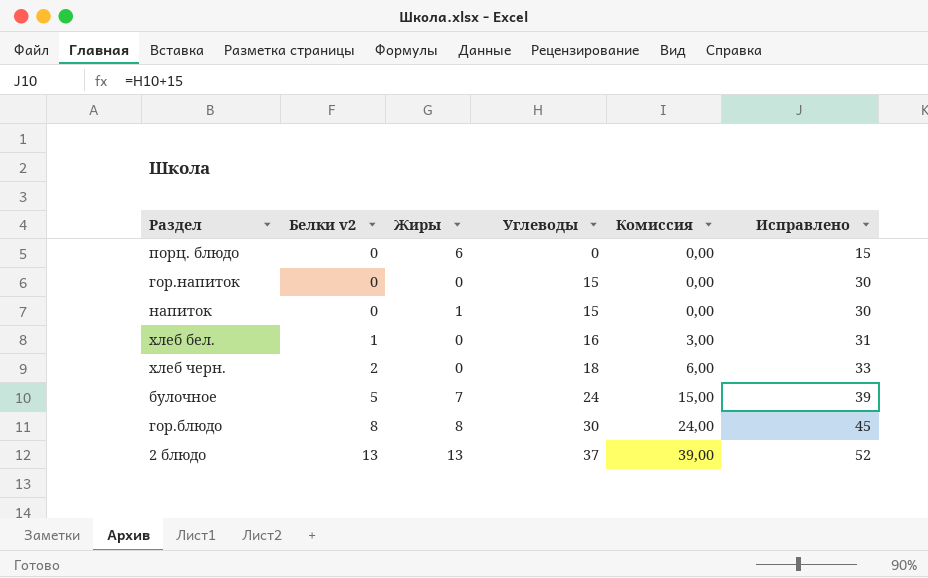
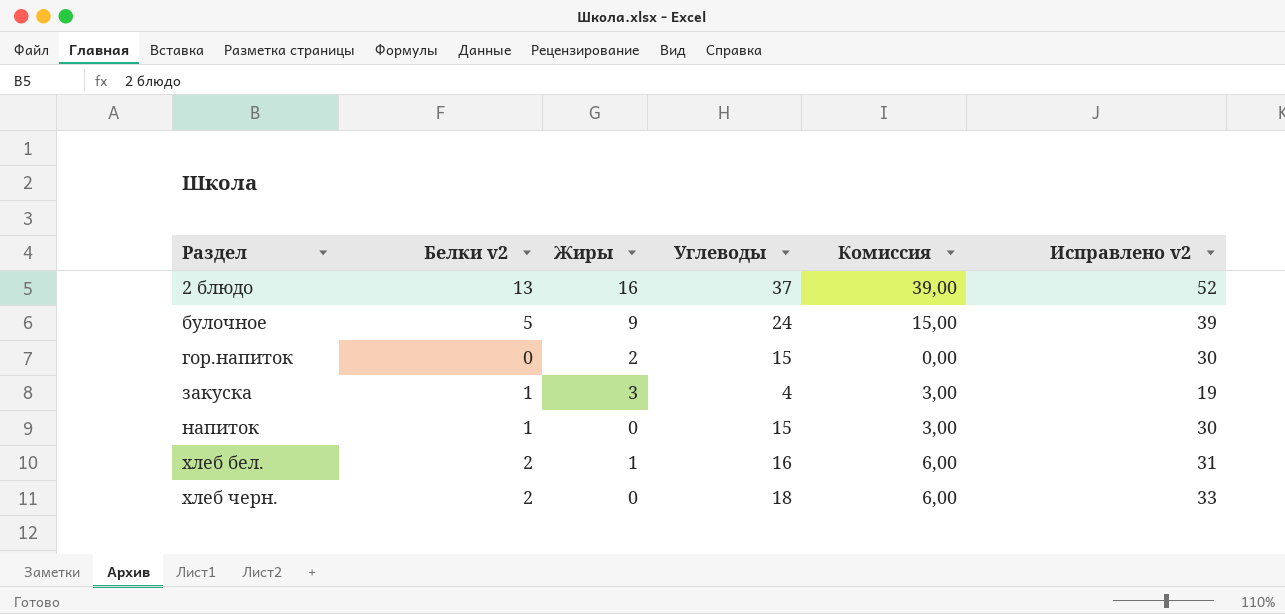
row order: Белки v2 ascending -> Раздел ascending
column name: Исправлено -> Исправлено v2
row порц. блюдо: 0 | 6 | 0 | 0,00 | 15 -> none
row гор.блюдо: 8 | 8 | 30 | 24,00 | 45 -> none
2 блюдо | Жиры: 13 -> 16
булочное | Жиры: 7 -> 9
гор.напиток | Жиры: 0 -> 2
row закуска: none -> 1 | 3 | 4 | 3,00 | 19
напиток | Белки v2: 0 -> 1
напиток | Жиры: 1 -> 0
напиток | Комиссия: 0,00 -> 3,00
хлеб бел. | Белки v2: 1 -> 2
хлеб бел. | Жиры: 0 -> 1
хлеб бел. | Комиссия: 3,00 -> 6,00

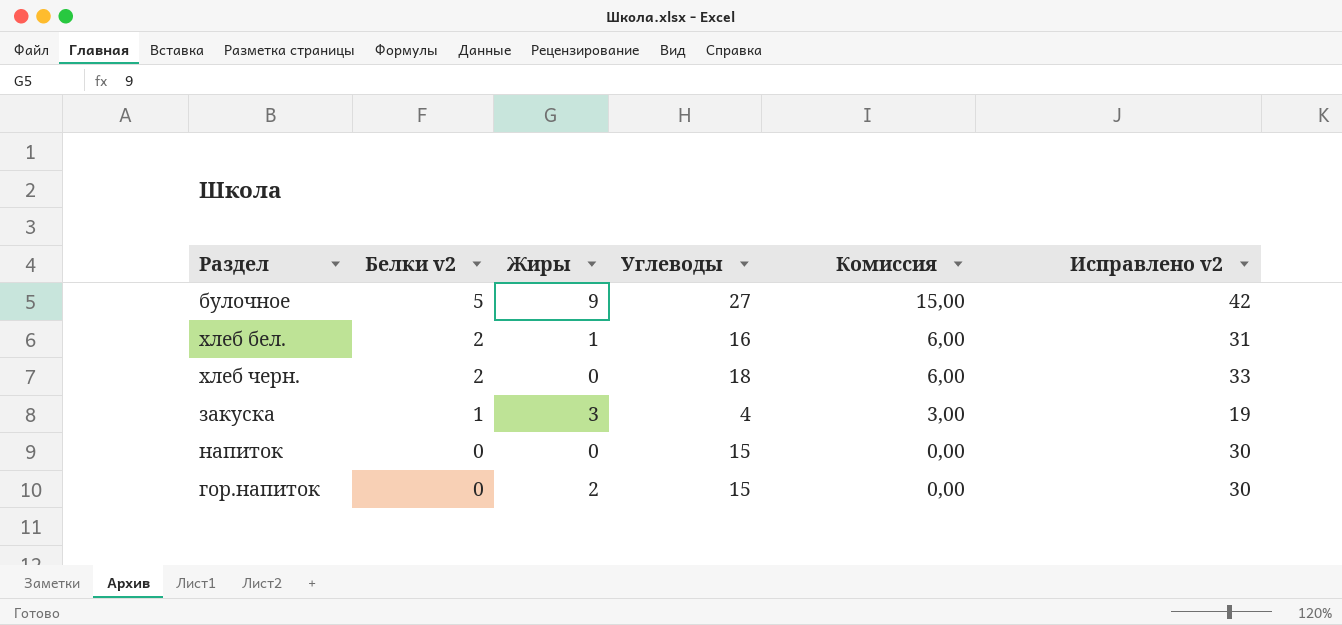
row order: Раздел ascending -> Белки v2 descending
row 2 блюдо: 13 | 16 | 37 | 39,00 | 52 -> none
булочное | Углеводы: 24 -> 27
булочное | Исправлено v2: 39 -> 42
напиток | Белки v2: 1 -> 0
напиток | Комиссия: 3,00 -> 0,00

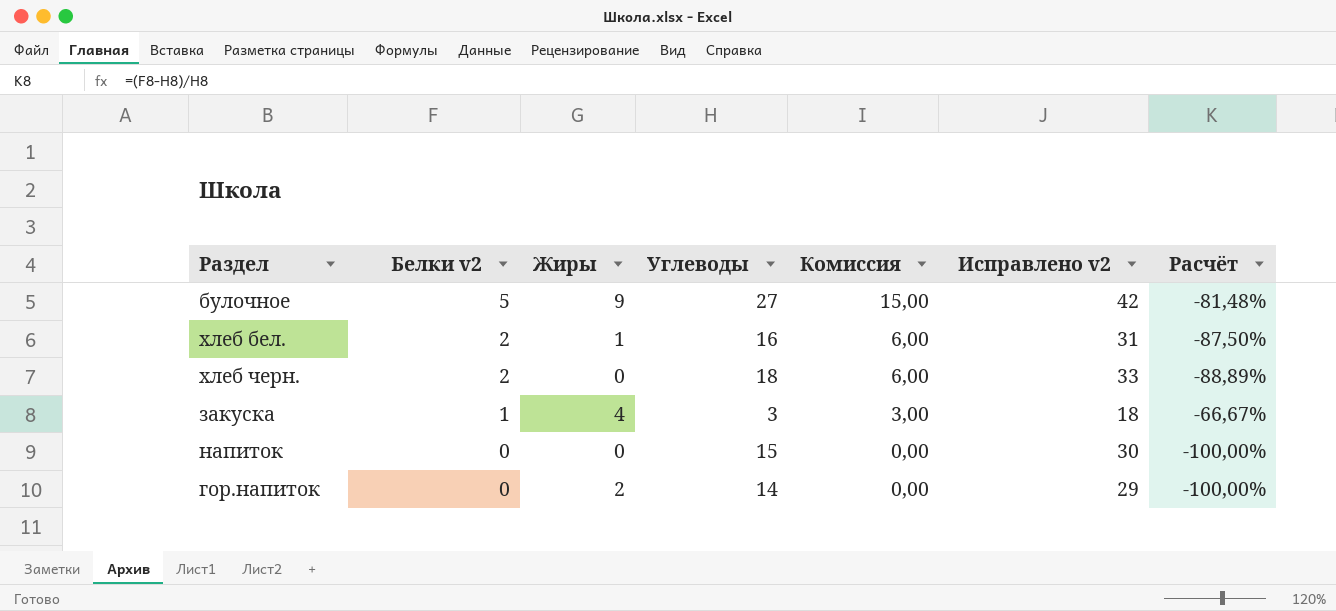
column Расчёт | formula: none -> ([Белки v2] - [Углеводы]) / [Углеводы]
закуска | Жиры: 3 -> 4
закуска | Углеводы: 4 -> 3
закуска | Исправлено v2: 19 -> 18
гор.напиток | Углеводы: 15 -> 14
гор.напиток | Исправлено v2: 30 -> 29

